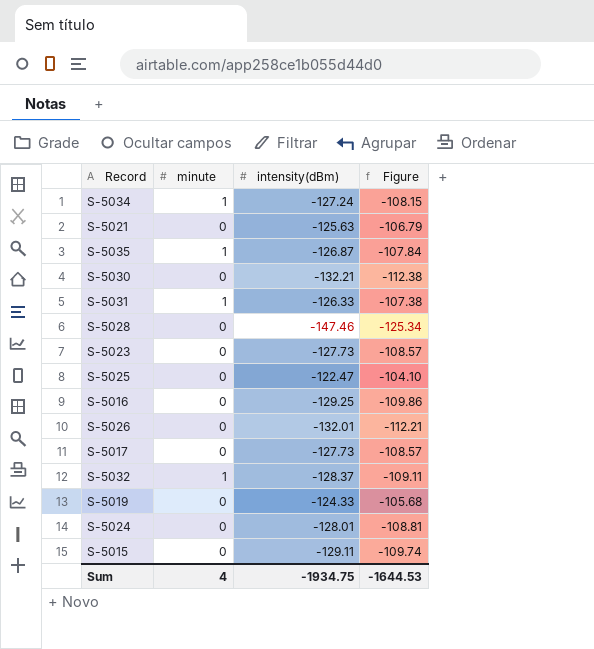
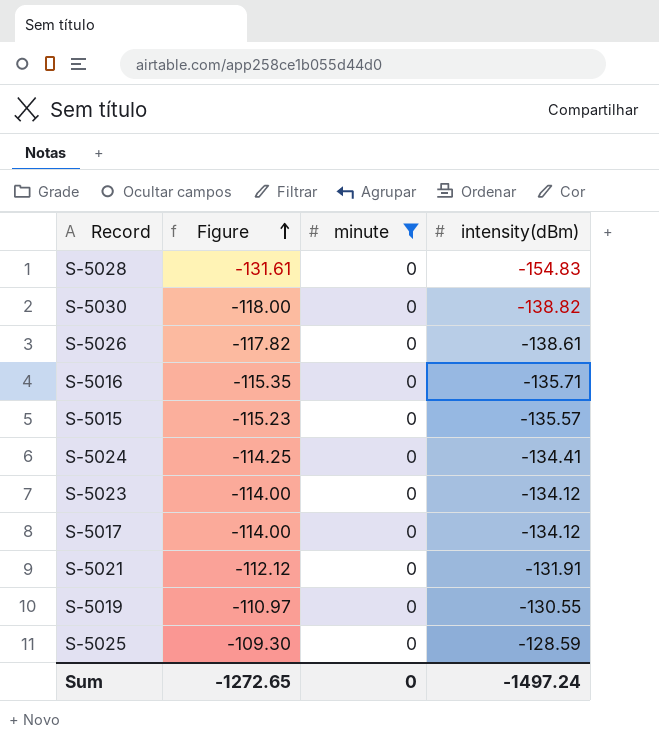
filter: none -> minute = 0
row order: none -> Figure ascending
column Figure | position: 4 -> 2
S-5028 | Figure: -125.34 -> -131.61
S-5028 | intensity(dBm): -147.46 -> -154.83
S-5030 | Figure: -112.38 -> -118.00
S-5030 | intensity(dBm): -132.21 -> -138.82
S-5026 | Figure: -112.21 -> -117.82
S-5026 | intensity(dBm): -132.01 -> -138.61
S-5016 | Figure: -109.86 -> -115.35
S-5016 | intensity(dBm): -129.25 -> -135.71
S-5015 | Figure: -109.74 -> -115.23
S-5015 | intensity(dBm): -129.11 -> -135.57
S-5024 | Figure: -108.81 -> -114.25
S-5024 | intensity(dBm): -128.01 -> -134.41
S-5023 | Figure: -108.57 -> -114.00
S-5023 | intensity(dBm): -127.73 -> -134.12
S-5017 | Figure: -108.57 -> -114.00
S-5017 | intensity(dBm): -127.73 -> -134.12
S-5021 | Figure: -106.79 -> -112.12
S-5021 | intensity(dBm): -125.63 -> -131.91
S-5019 | Figure: -105.68 -> -110.97
S-5019 | intensity(dBm): -124.33 -> -130.55
S-5025 | Figure: -104.10 -> -109.30
S-5025 | intensity(dBm): -122.47 -> -128.59
Sum | Figure: -1644.53 -> -1272.65
Sum | minute: 4 -> 0
Sum | intensity(dBm): -1934.75 -> -1497.24

